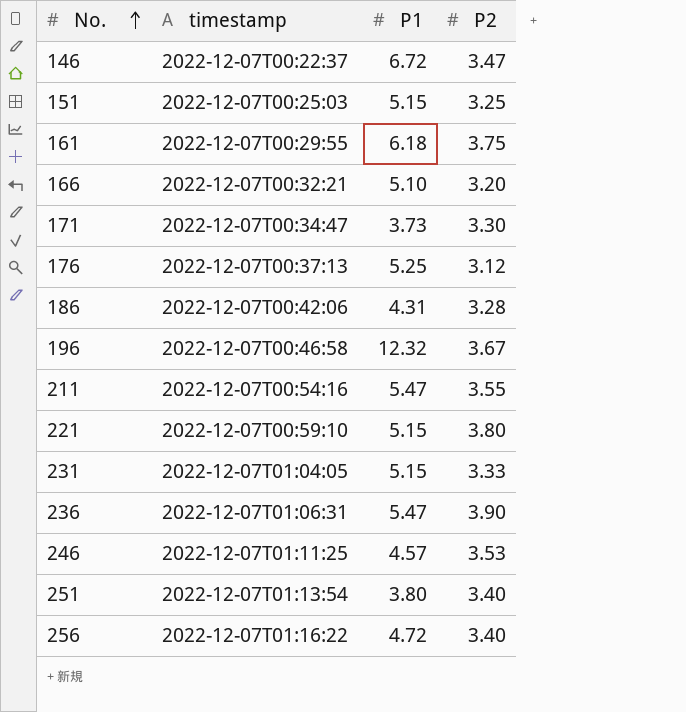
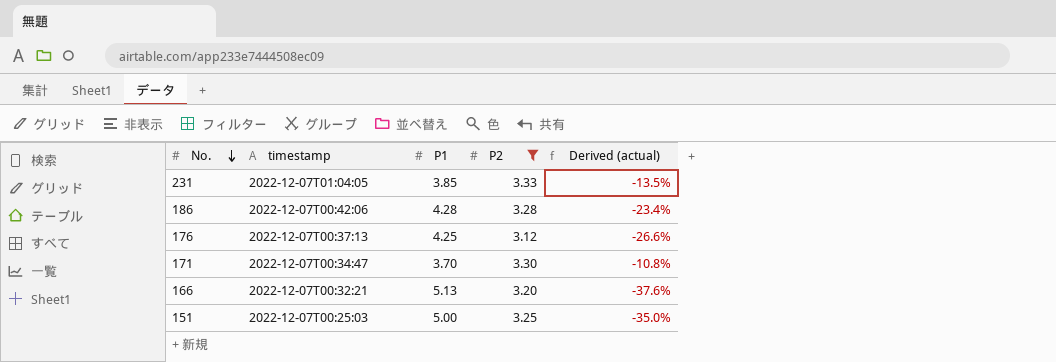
filter: none -> P2 <= 3.33
row order: No. ascending -> No. descending
column Derived (actual) | formula: none -> ([P2] - [P1]) / [P1]
231 | P1: 5.15 -> 3.85
186 | P1: 4.31 -> 4.28
176 | P1: 5.25 -> 4.25
171 | P1: 3.73 -> 3.70
166 | P1: 5.10 -> 5.13
151 | P1: 5.15 -> 5.00

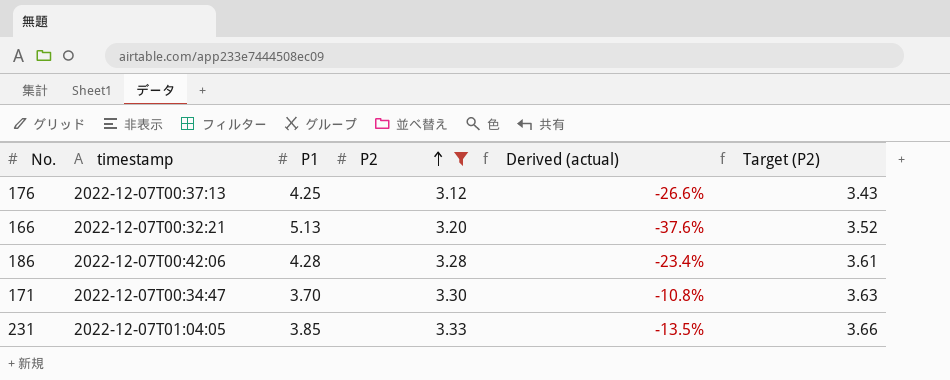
row order: No. descending -> P2 ascending
column Target (P2) | formula: none -> [P2] * 1.1
row 151: 2022-12-07T00:25:03 | 5.00 | 3.25 | -35.0% -> none

